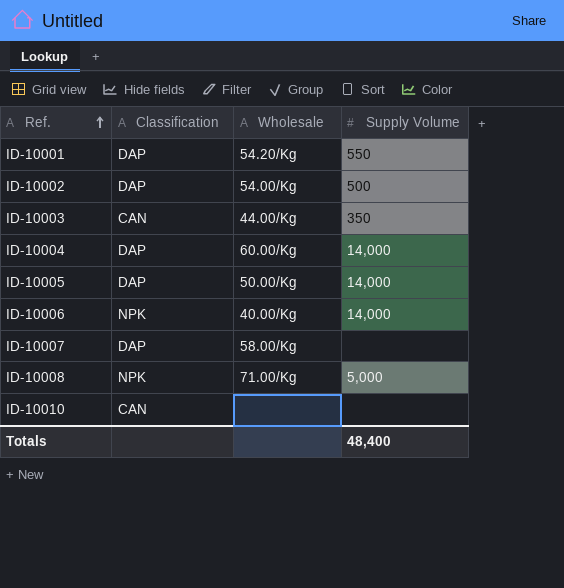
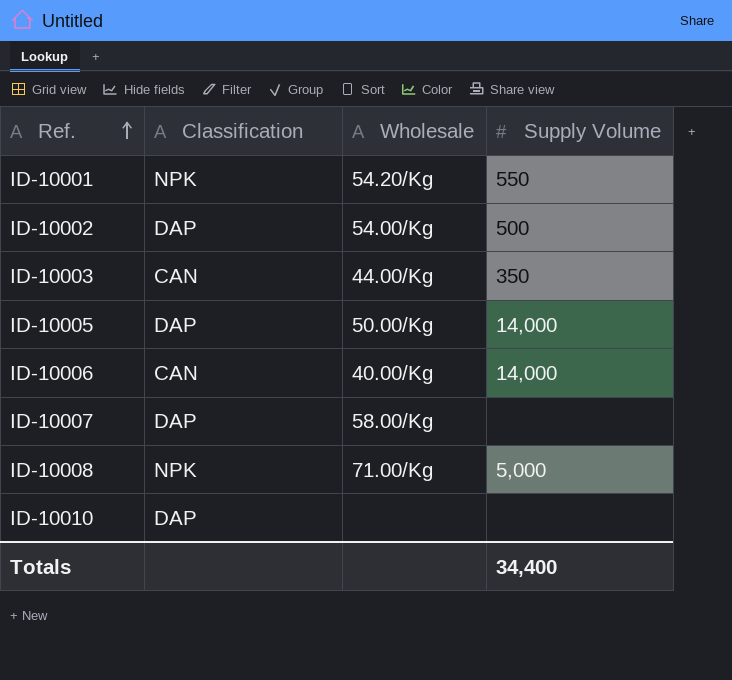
row ID-10004: DAP | 60.00/Kg | 14,000 -> none
ID-10001 | Classification: DAP -> NPK
ID-10006 | Classification: NPK -> CAN
ID-10010 | Classification: CAN -> DAP
Totals | Supply Volume: 48,400 -> 34,400

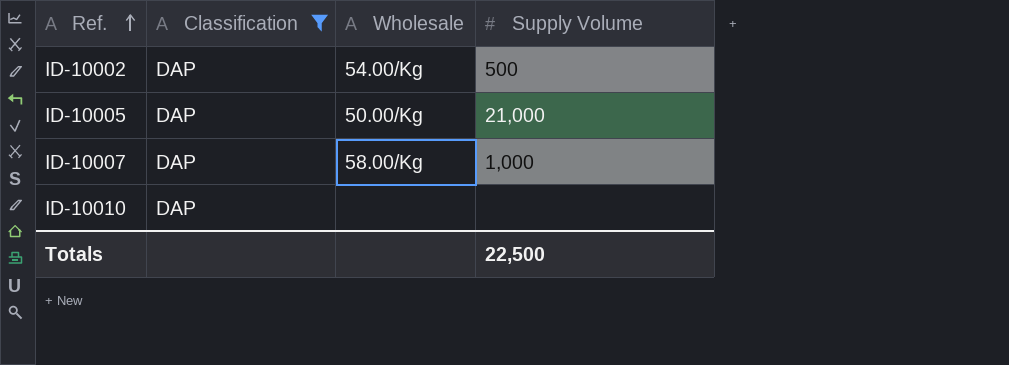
filter: none -> Classification = DAP
ID-10005 | Supply Volume: 14,000 -> 21,000
ID-10007 | Supply Volume: none -> 1,000
Totals | Supply Volume: 34,400 -> 22,500

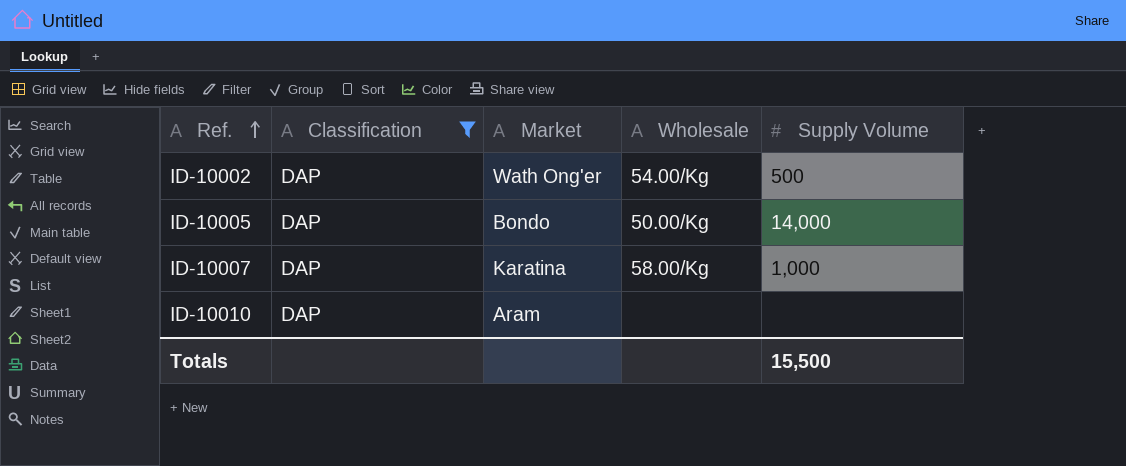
column Market | position: none -> 3
ID-10005 | Supply Volume: 21,000 -> 14,000
Totals | Supply Volume: 22,500 -> 15,500

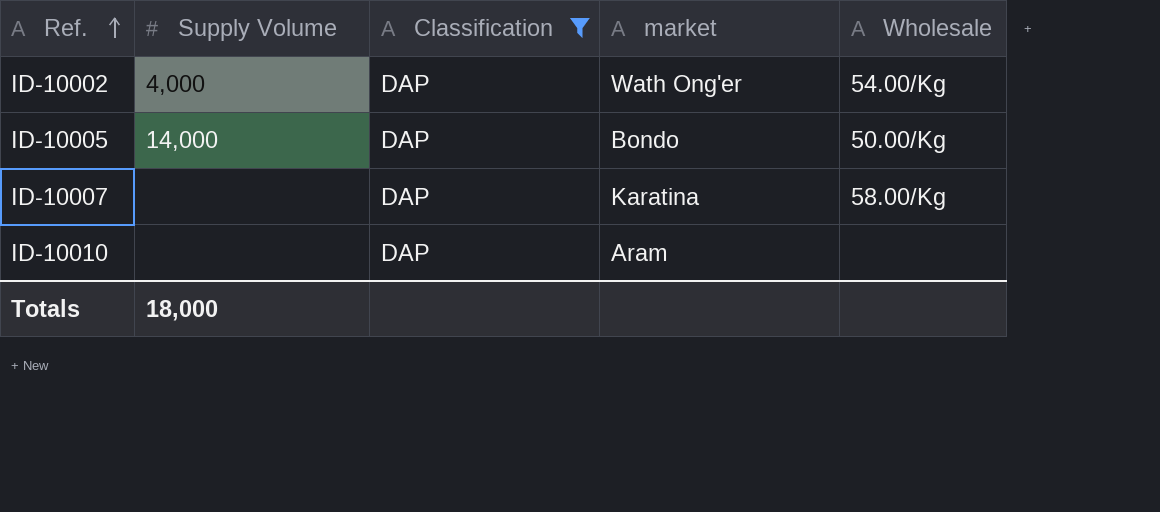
column Supply Volume | position: 5 -> 2
column name: Market -> market
ID-10002 | Supply Volume: 500 -> 4,000
ID-10007 | Supply Volume: 1,000 -> none
Totals | Supply Volume: 15,500 -> 18,000

